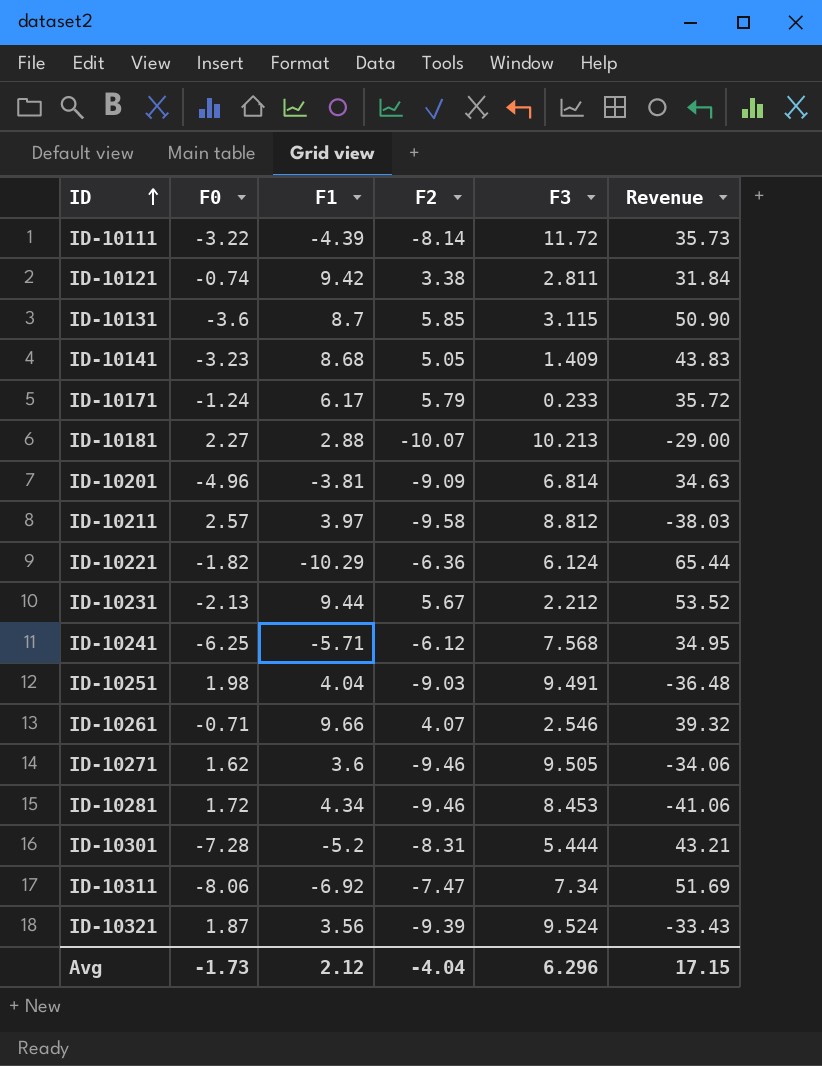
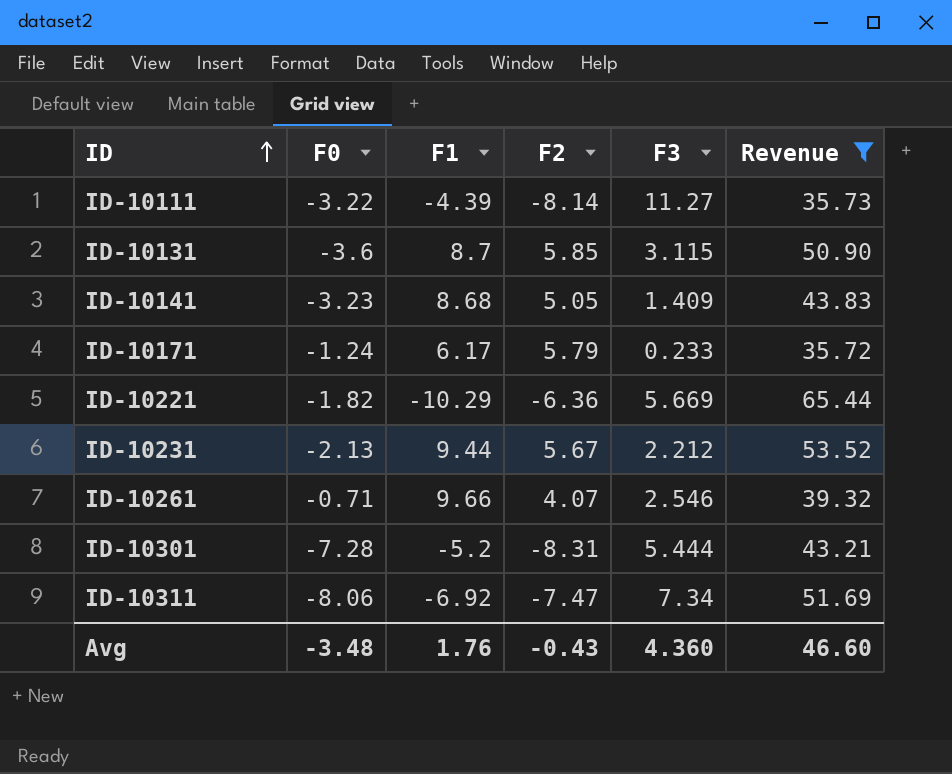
filter: none -> Revenue >= 35.72
ID-10111 | F3: 11.72 -> 11.27
ID-10221 | F3: 6.124 -> 5.669
Avg | F0: -1.73 -> -3.48
Avg | F1: 2.12 -> 1.76
Avg | F2: -4.04 -> -0.43
Avg | F3: 6.296 -> 4.360
Avg | Revenue: 17.15 -> 46.60

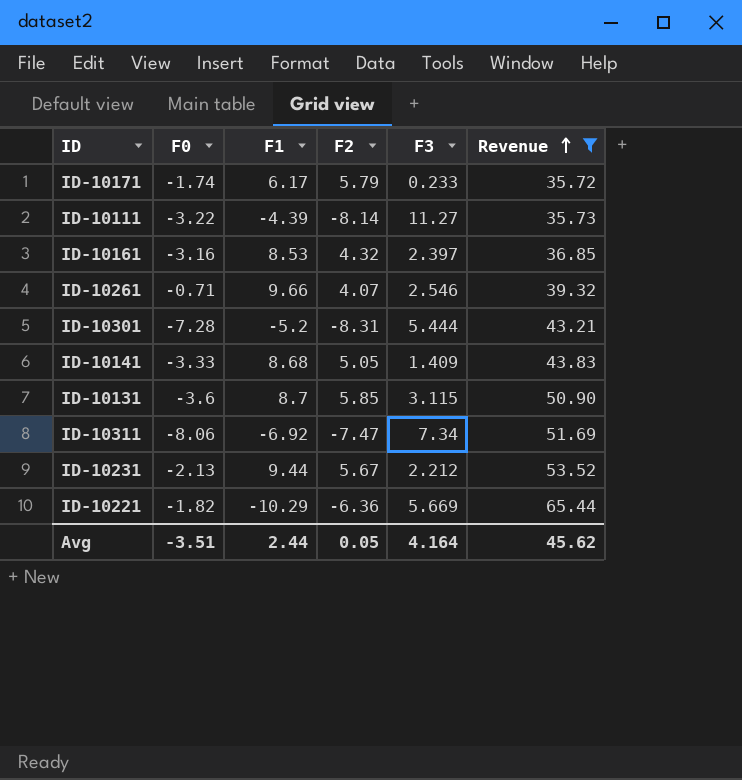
row order: ID ascending -> Revenue ascending
ID-10171 | F0: -1.24 -> -1.74
row ID-10161: none -> -3.16 | 8.53 | 4.32 | 2.397 | 36.85
ID-10141 | F0: -3.23 -> -3.33
Avg | F0: -3.48 -> -3.51
Avg | F1: 1.76 -> 2.44
Avg | F2: -0.43 -> 0.05
Avg | F3: 4.360 -> 4.164
Avg | Revenue: 46.60 -> 45.62

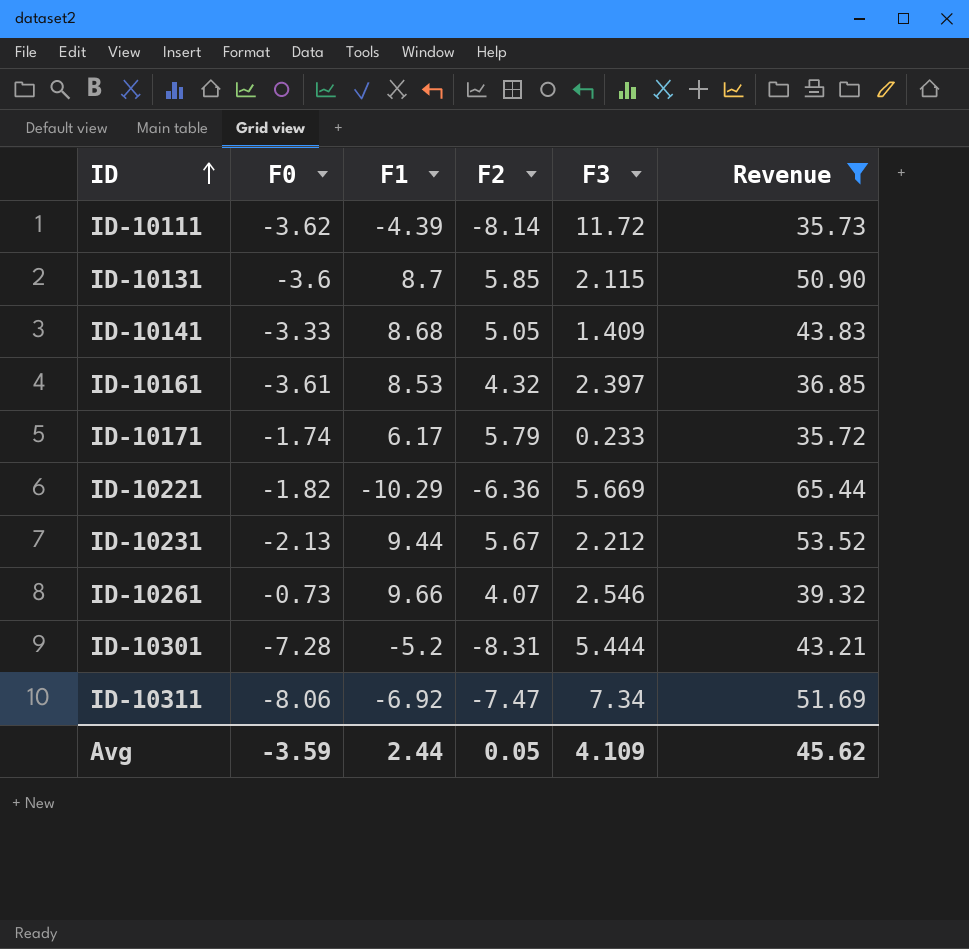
row order: Revenue ascending -> ID ascending
ID-10111 | F0: -3.22 -> -3.62
ID-10111 | F3: 11.27 -> 11.72
ID-10131 | F3: 3.115 -> 2.115
ID-10161 | F0: -3.16 -> -3.61
ID-10261 | F0: -0.71 -> -0.73
Avg | F0: -3.51 -> -3.59
Avg | F3: 4.164 -> 4.109

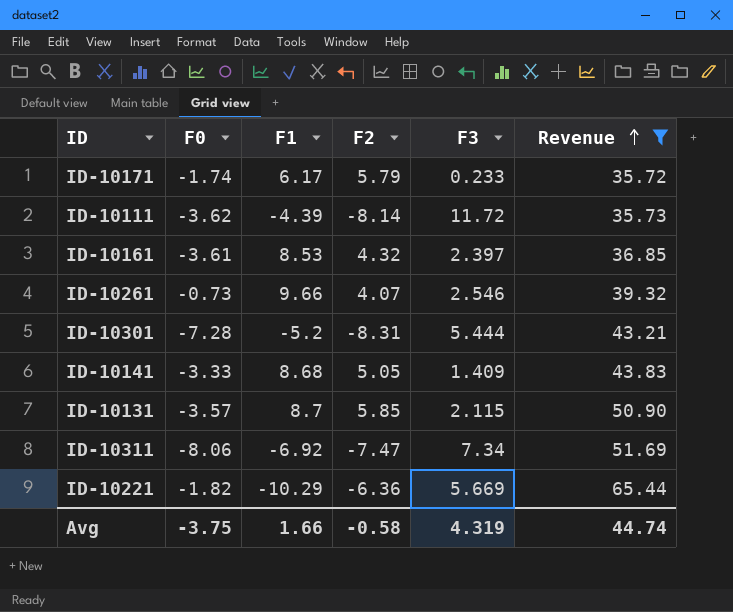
row order: ID ascending -> Revenue ascending
row ID-10231: -2.13 | 9.44 | 5.67 | 2.212 | 53.52 -> none
ID-10131 | F0: -3.6 -> -3.57
Avg | F0: -3.59 -> -3.75
Avg | F1: 2.44 -> 1.66
Avg | F2: 0.05 -> -0.58
Avg | F3: 4.109 -> 4.319
Avg | Revenue: 45.62 -> 44.74

